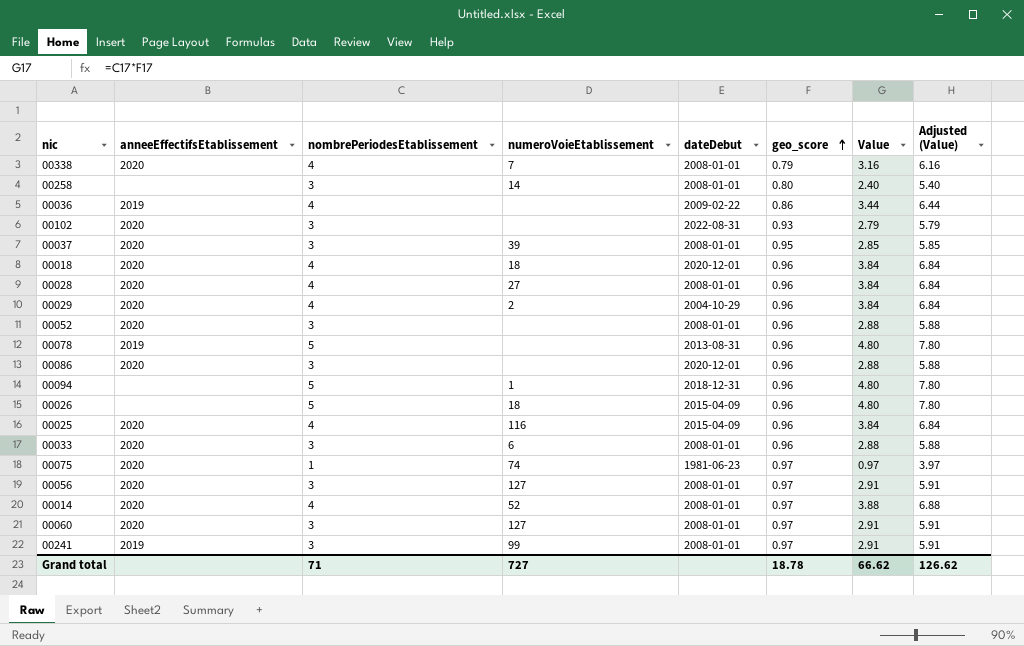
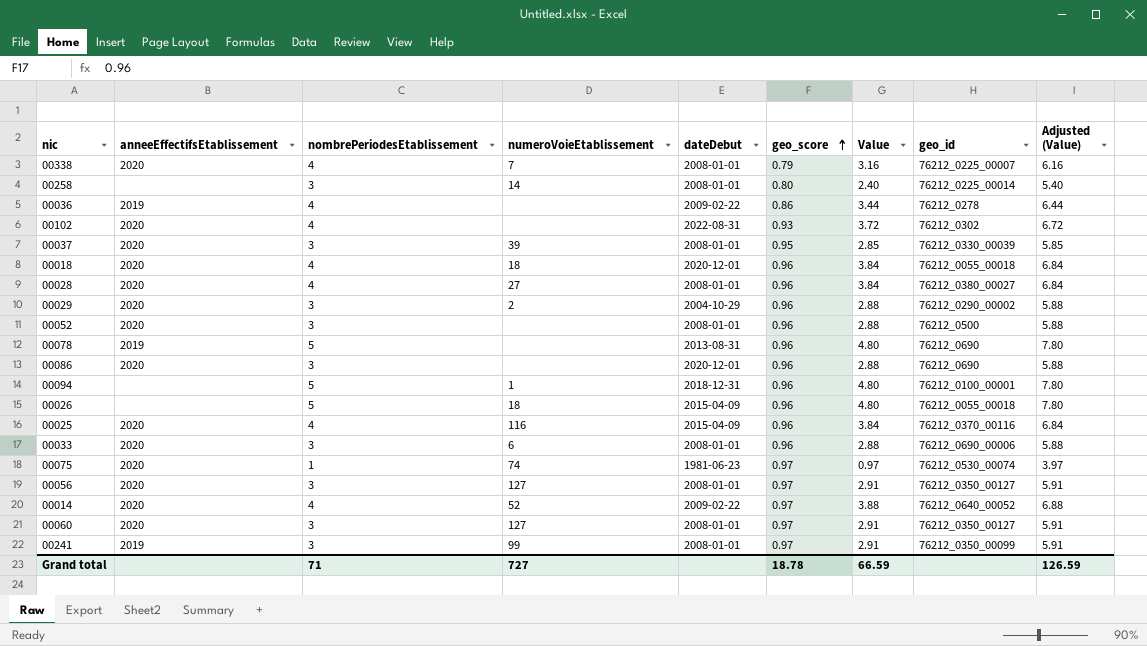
column geo_id | position: none -> 8
00102 | nombrePeriodesEtablissement: 3 -> 4
00102 | Value: 2.79 -> 3.72
00102 | Adjusted (Value): 5.79 -> 6.72
00029 | nombrePeriodesEtablissement: 4 -> 3
00029 | Value: 3.84 -> 2.88
00029 | Adjusted (Value): 6.84 -> 5.88
00014 | dateDebut: 2008-01-01 -> 2009-02-22
Grand total | Value: 66.62 -> 66.59
Grand total | Adjusted (Value): 126.62 -> 126.59

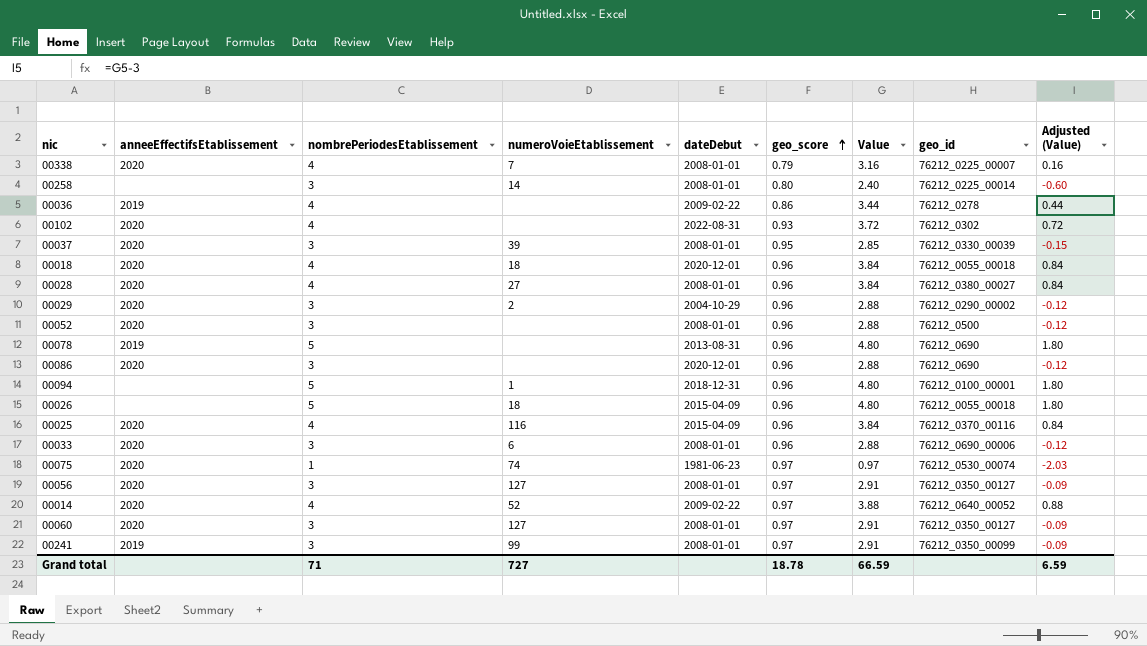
column Adjusted (Value) | formula: [Value] + 3 -> [Value] - 3
Grand total | Adjusted (Value): 126.59 -> 6.59

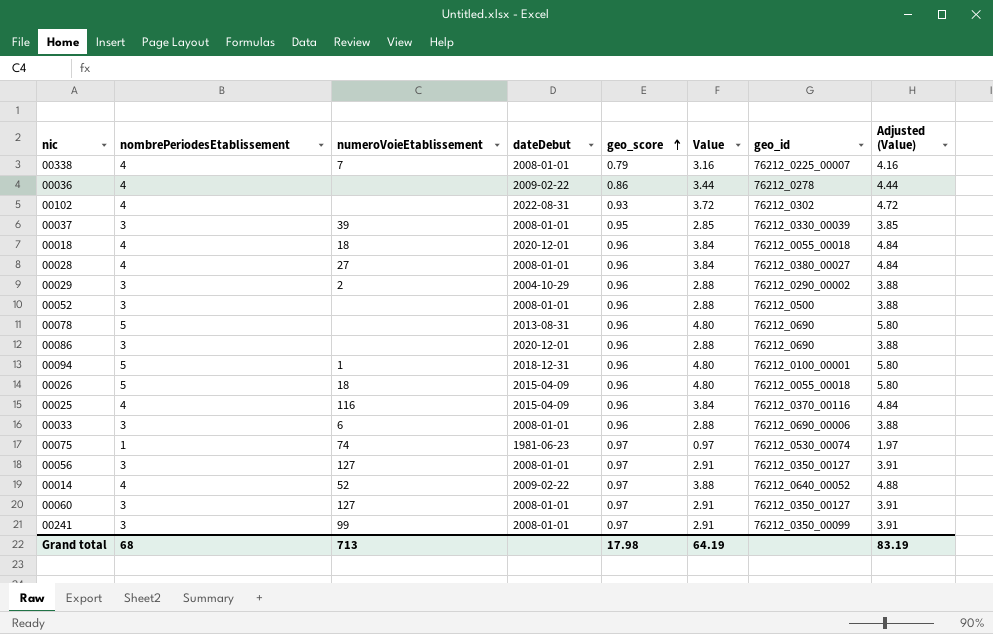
column anneeEffectifsEtablissement | position: 2 -> none
column Adjusted (Value) | formula: [Value] - 3 -> [Value] + 1
row 00258: none | 3 | 14 | 2008-01-01 | 0.80 | 2.40 | 76212_0225_00014 | -0.60 -> none
Grand total | nombrePeriodesEtablissement: 71 -> 68
Grand total | numeroVoieEtablissement: 727 -> 713
Grand total | geo_score: 18.78 -> 17.98
Grand total | Value: 66.59 -> 64.19
Grand total | Adjusted (Value): 6.59 -> 83.19

